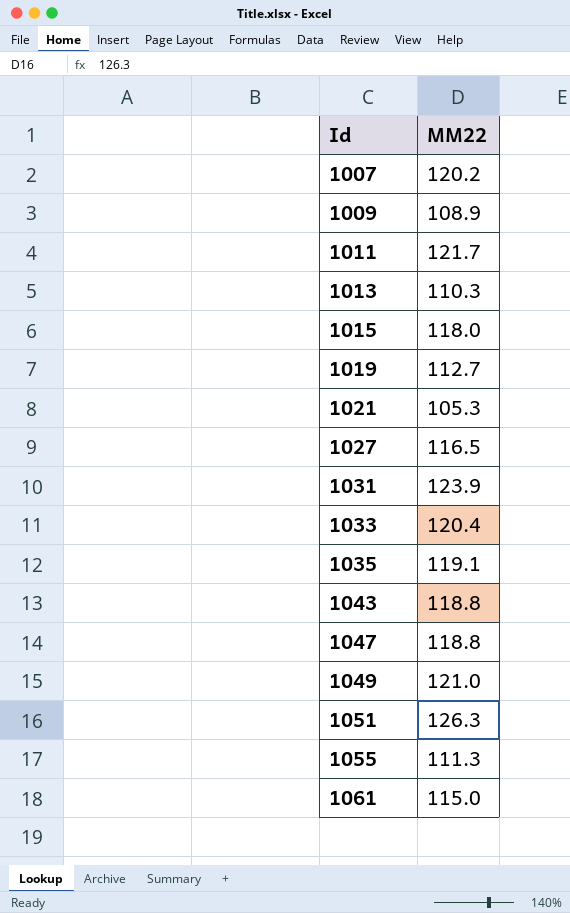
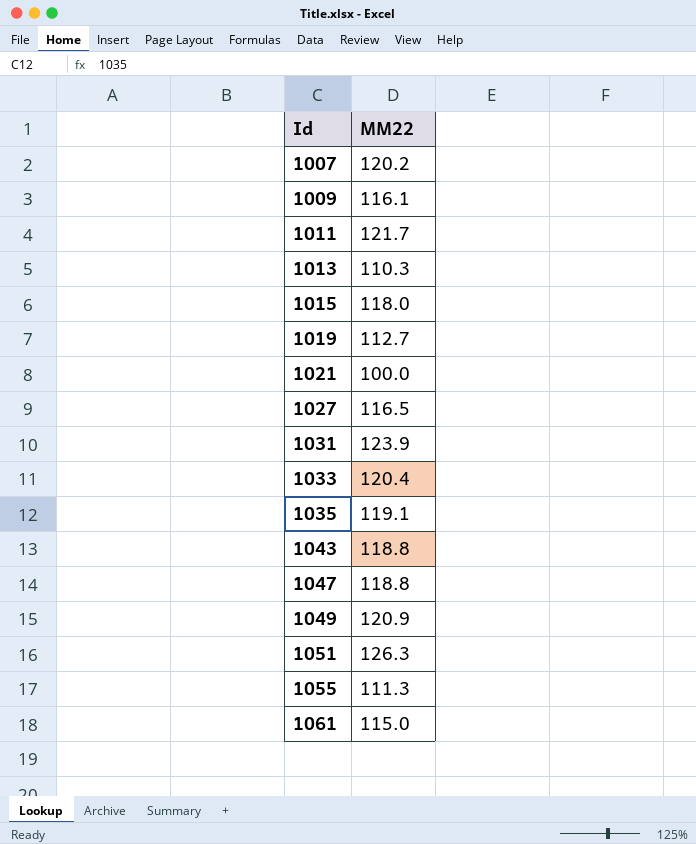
1009 | MM22: 108.9 -> 116.1
1021 | MM22: 105.3 -> 100.0
1049 | MM22: 121.0 -> 120.9

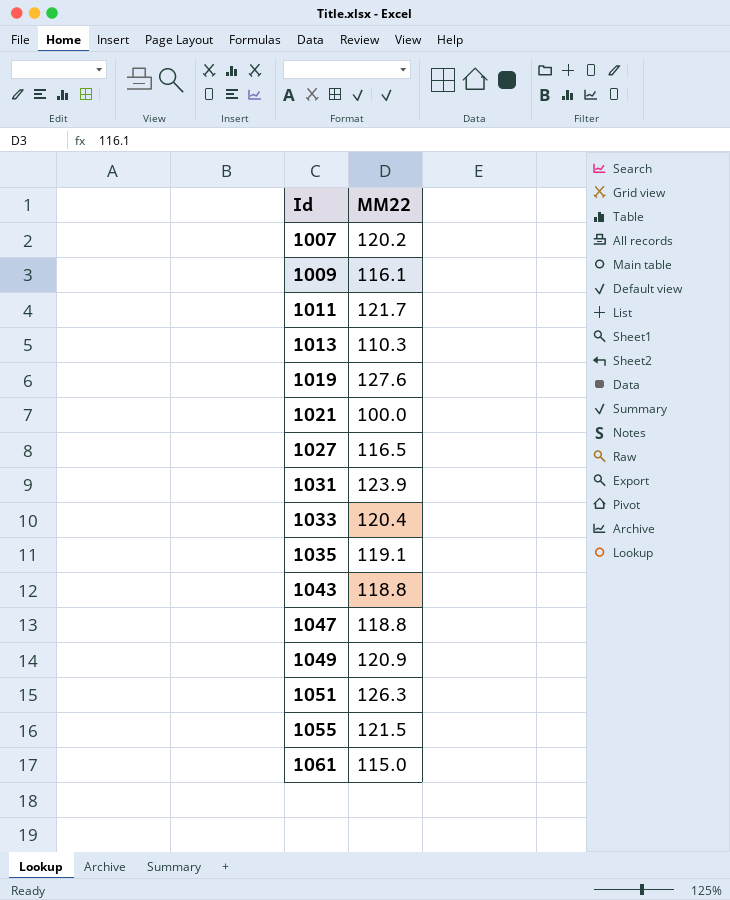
row 1015: 118.0 -> none
1019 | MM22: 112.7 -> 127.6
1055 | MM22: 111.3 -> 121.5

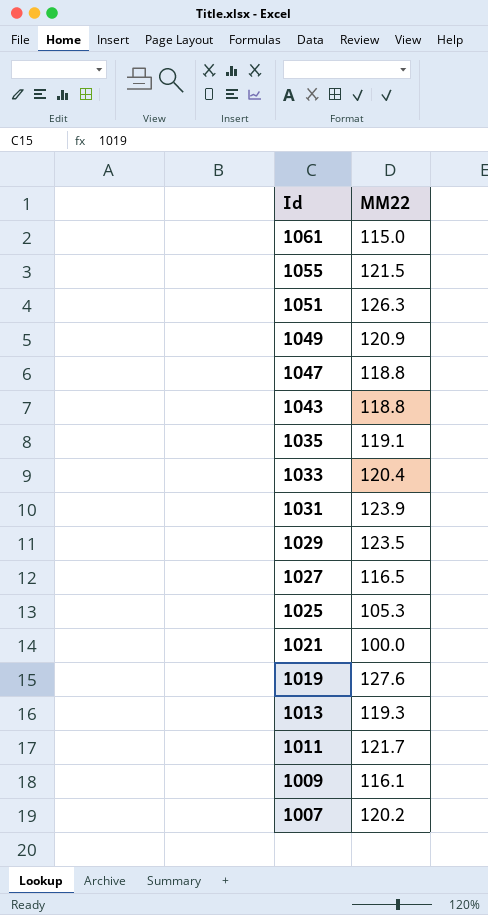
row order: Id ascending -> Id descending
row 1029: none -> 123.5
row 1025: none -> 105.3
1013 | MM22: 110.3 -> 119.3

